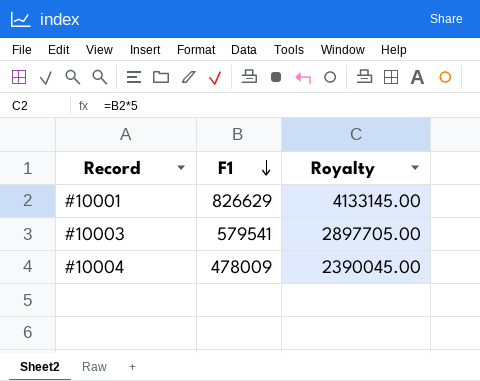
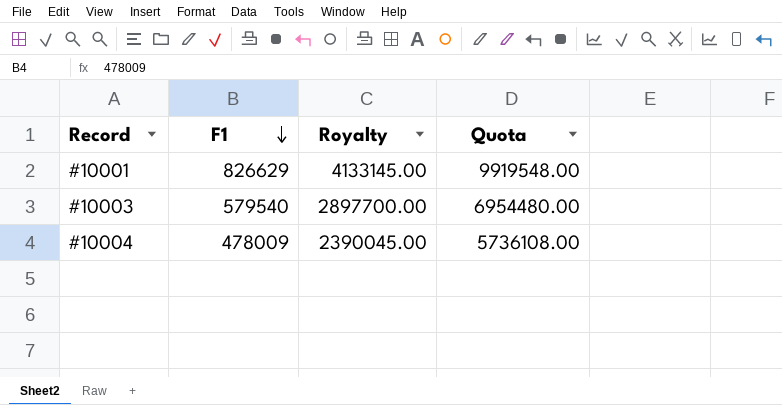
column Quota | formula: none -> [F1] * 12
#10003 | F1: 579541 -> 579540
#10003 | Royalty: 2897705.00 -> 2897700.00

